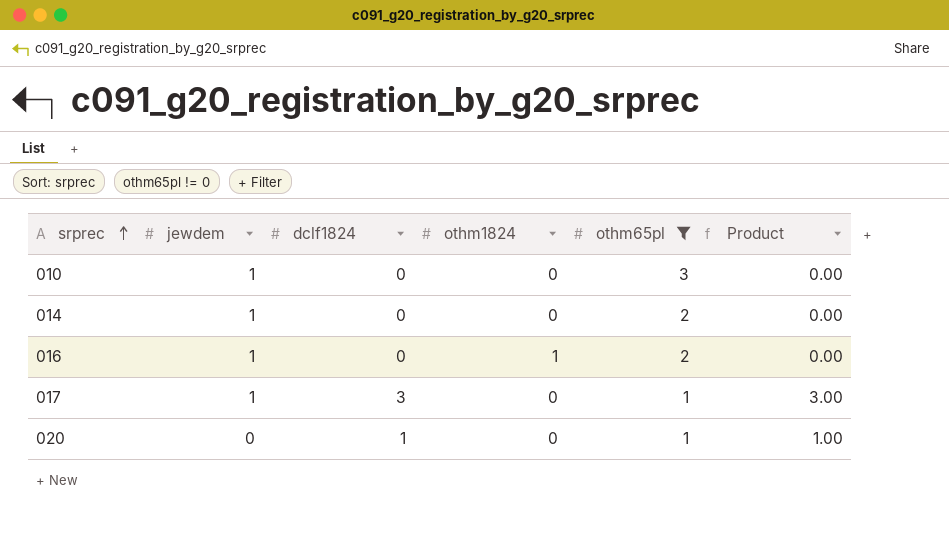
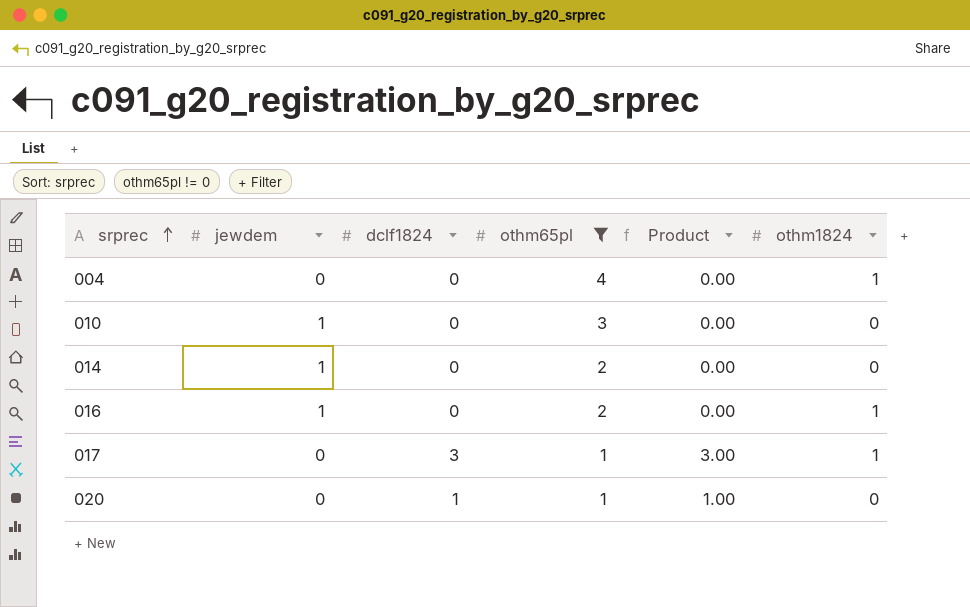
column othm1824 | position: 4 -> 6
row 004: none -> 0 | 0 | 4 | 0.00 | 1
017 | jewdem: 1 -> 0
017 | othm1824: 0 -> 1

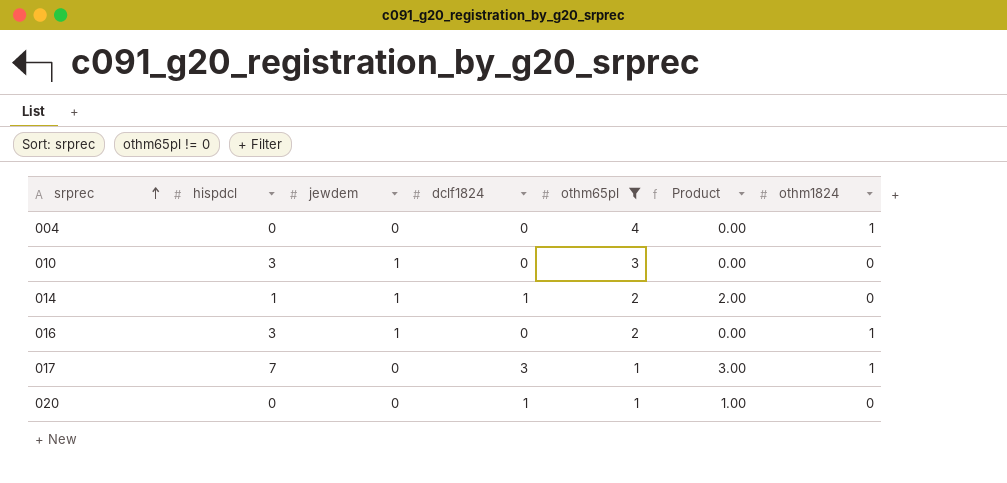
column hispdcl | position: none -> 2
014 | dclf1824: 0 -> 1
014 | Product: 0.00 -> 2.00

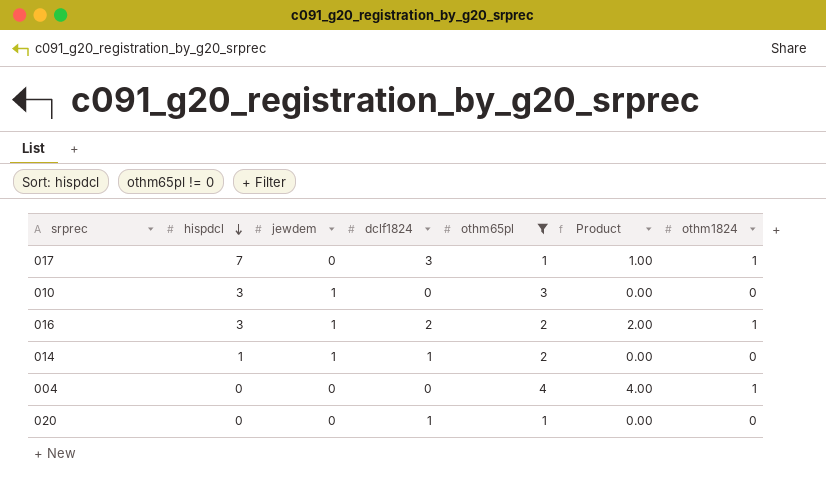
row order: srprec ascending -> hispdcl descending
column Product | formula: [dclf1824] * [othm65pl] -> [othm65pl] * [othm1824]
016 | dclf1824: 0 -> 2

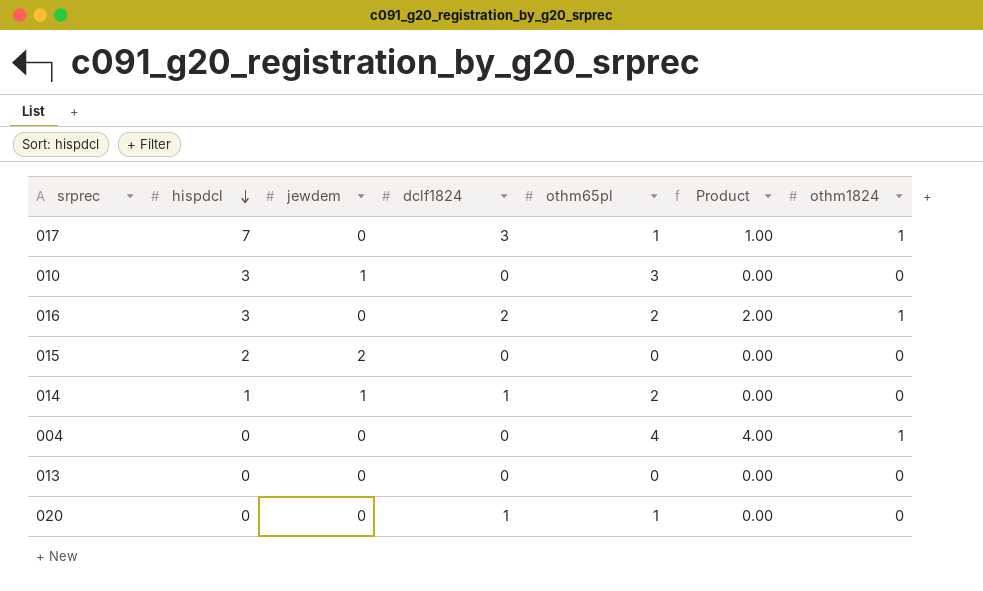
filter: othm65pl != 0 -> none
016 | jewdem: 1 -> 0

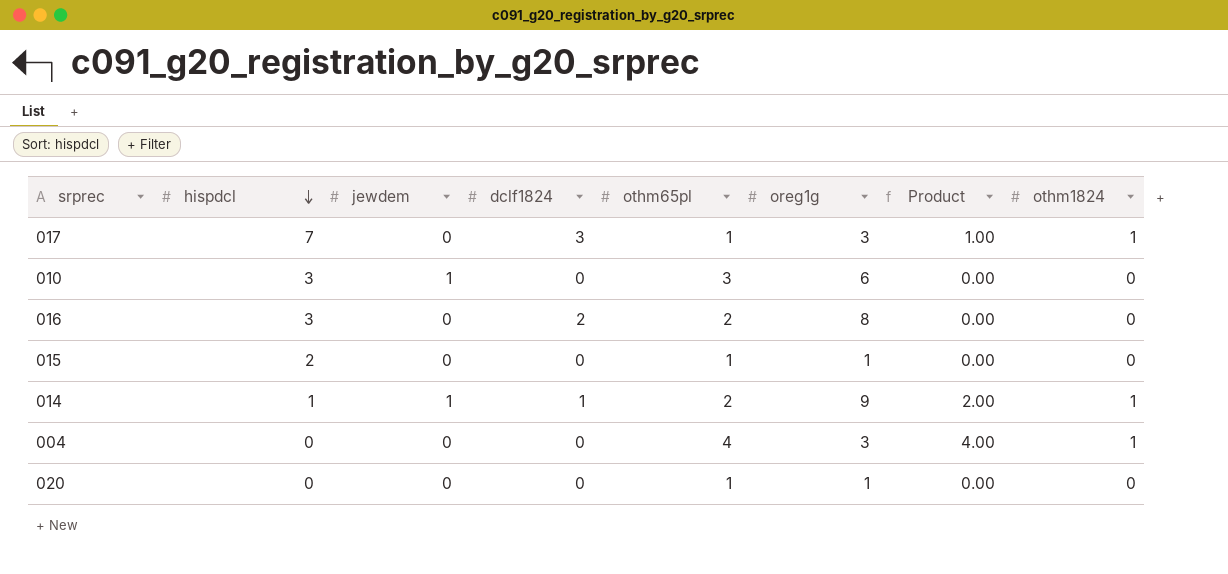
column oreg1g | position: none -> 6
row 013: 0 | 0 | 0 | 0 | 0.00 | 0 -> none
016 | Product: 2.00 -> 0.00
016 | othm1824: 1 -> 0
015 | jewdem: 2 -> 0
015 | othm65pl: 0 -> 1
014 | Product: 0.00 -> 2.00
014 | othm1824: 0 -> 1
020 | dclf1824: 1 -> 0

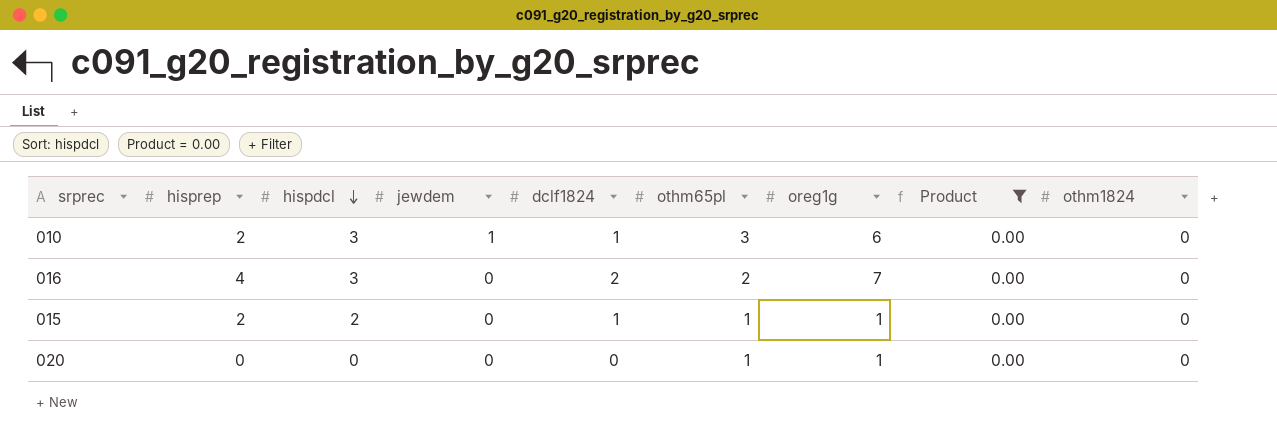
filter: none -> Product = 0.00
column hisprep | position: none -> 2
010 | dclf1824: 0 -> 1
016 | oreg1g: 8 -> 7
015 | dclf1824: 0 -> 1

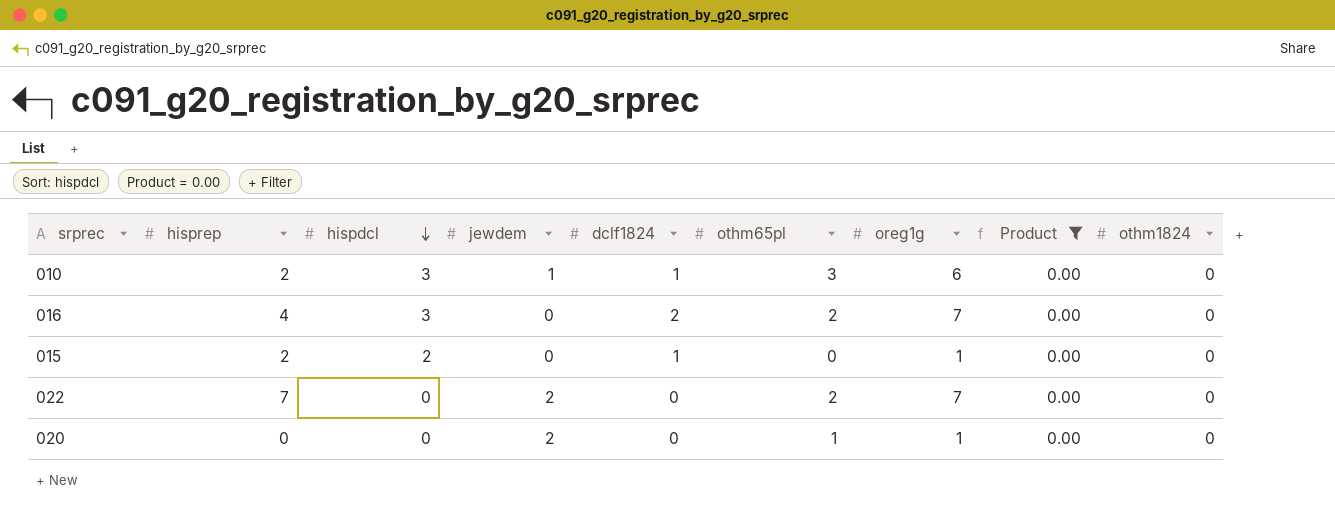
015 | othm65pl: 1 -> 0
row 022: none -> 7 | 0 | 2 | 0 | 2 | 7 | 0.00 | 0
020 | jewdem: 0 -> 2

